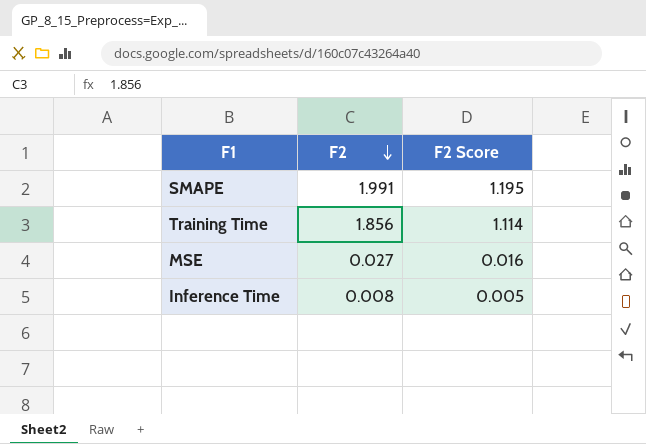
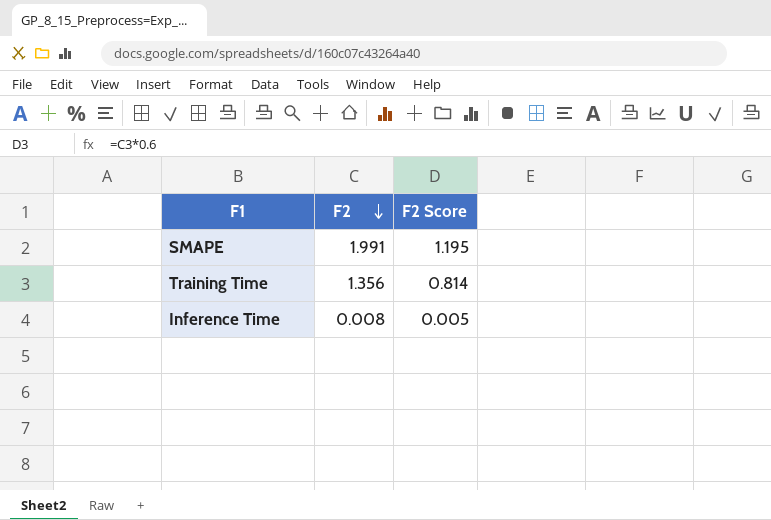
row MSE: 0.027 | 0.016 -> none
Training Time | F2: 1.856 -> 1.356
Training Time | F2 Score: 1.114 -> 0.814

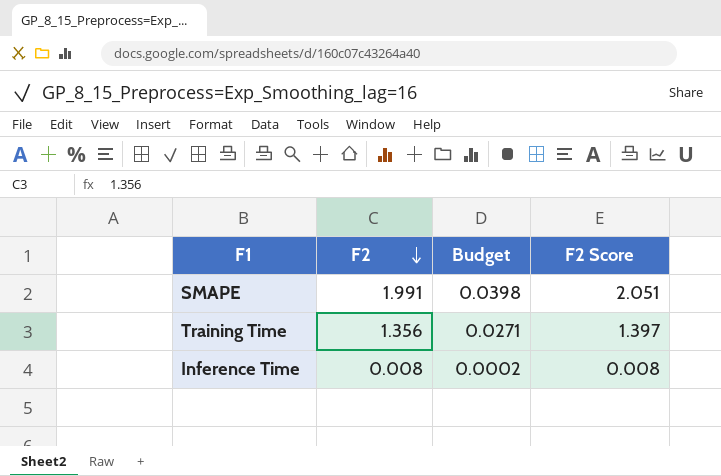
column Budget | formula: none -> [F2] * 0.02
column F2 Score | formula: [F2] * 0.6 -> [F2] * 1.03

